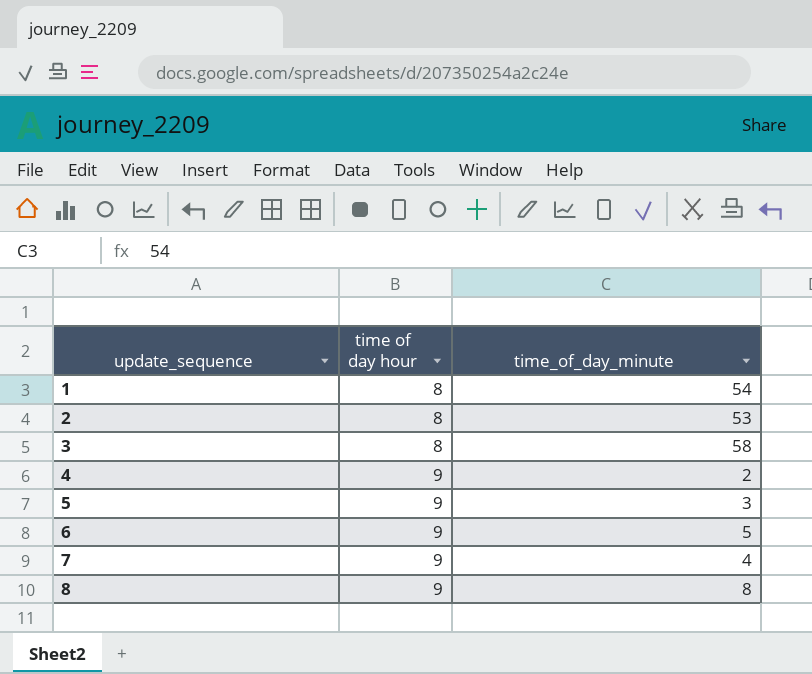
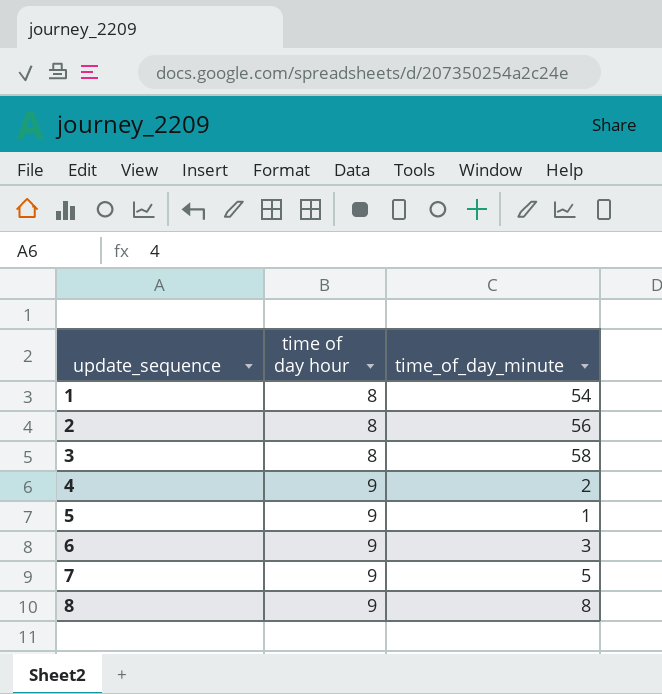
2 | time_of_day_minute: 53 -> 56
5 | time_of_day_minute: 3 -> 1
6 | time_of_day_minute: 5 -> 3
7 | time_of_day_minute: 4 -> 5

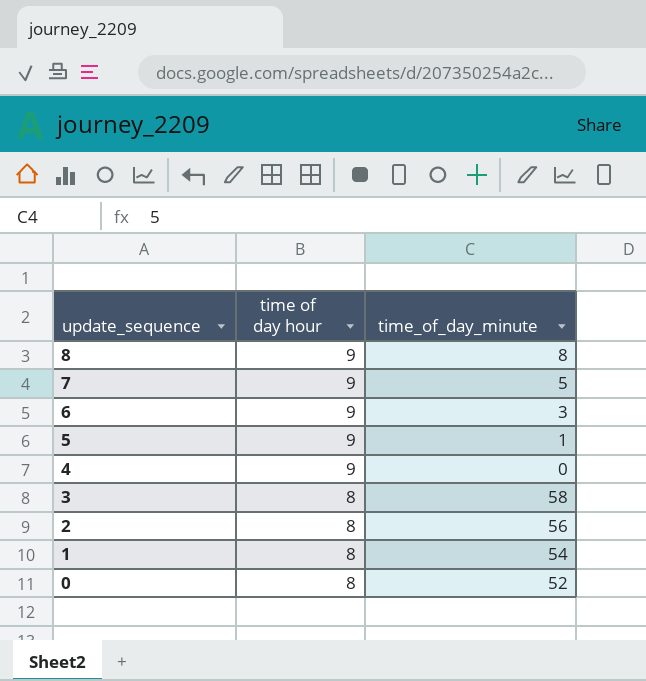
row order: update_sequence ascending -> update_sequence descending
4 | time_of_day_minute: 2 -> 0
row 0: none -> 8 | 52

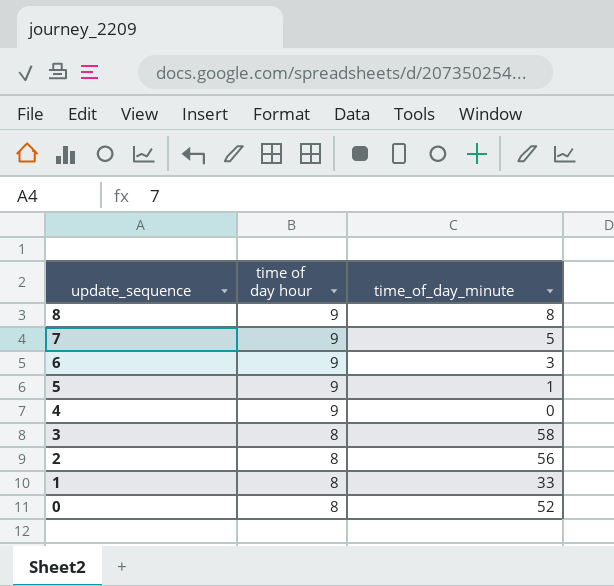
1 | time_of_day_minute: 54 -> 33

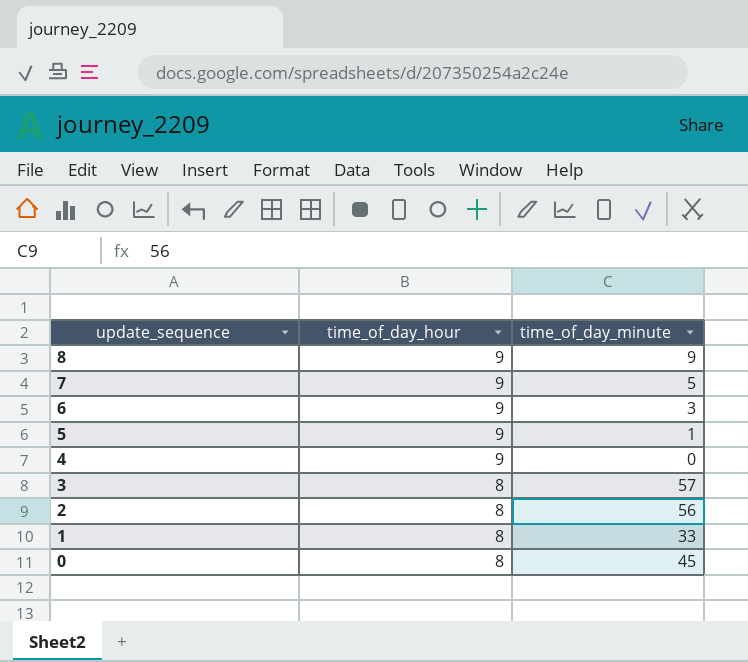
column name: time of day hour -> time_of_day_hour
8 | time_of_day_minute: 8 -> 9
3 | time_of_day_minute: 58 -> 57
0 | time_of_day_minute: 52 -> 45

